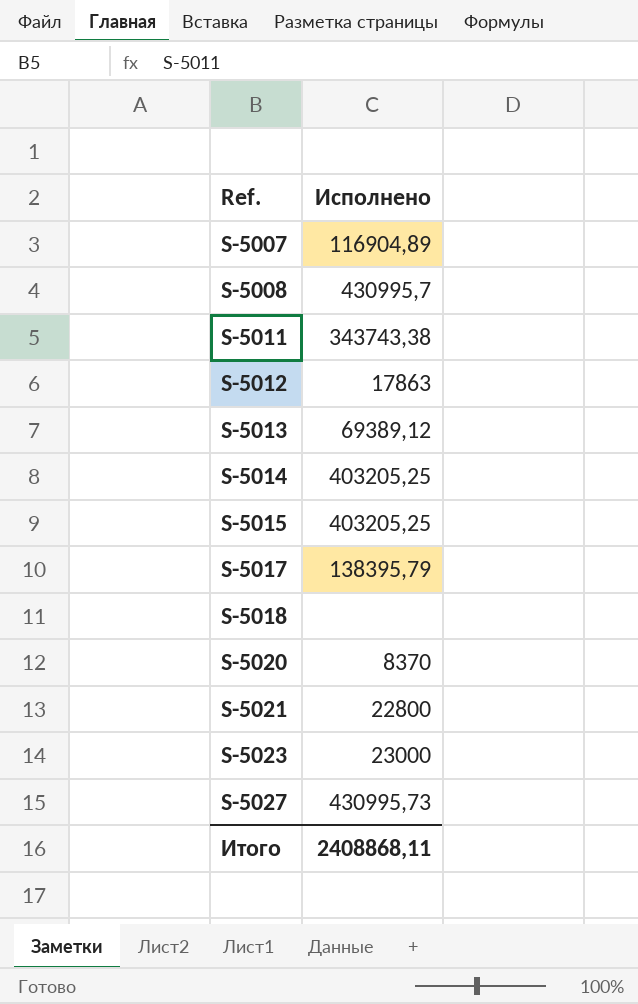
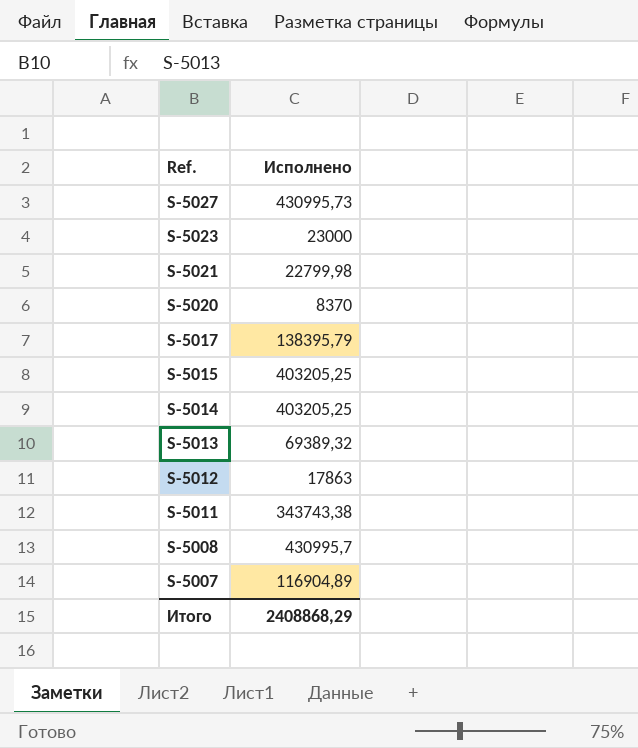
row order: Ref. ascending -> Ref. descending
row S-5018: none -> none
S-5021 | Исполнено: 22800 -> 22799,98
S-5013 | Исполнено: 69389,12 -> 69389,32
Итого | Исполнено: 2408868,11 -> 2408868,29

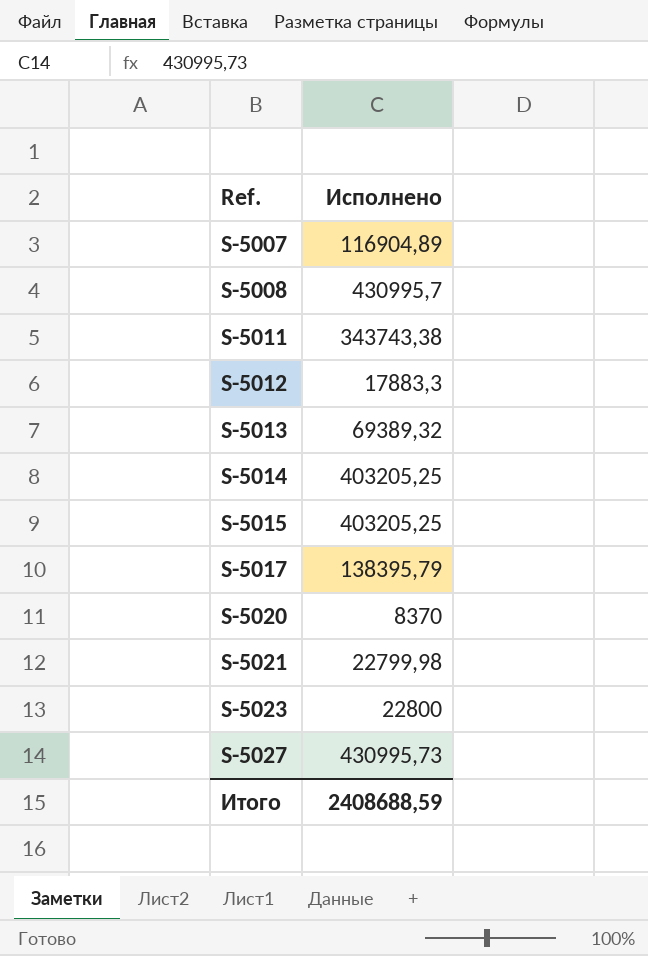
row order: Ref. descending -> Ref. ascending
S-5012 | Исполнено: 17863 -> 17883,3
S-5023 | Исполнено: 23000 -> 22800
Итого | Исполнено: 2408868,29 -> 2408688,59

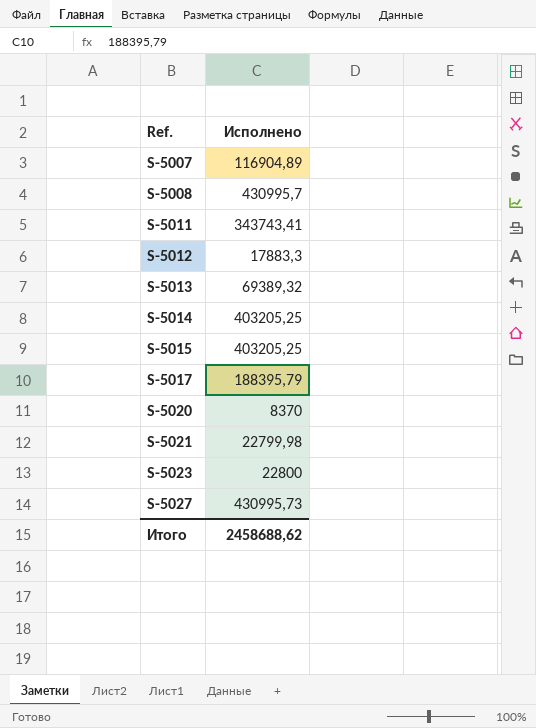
S-5011 | Исполнено: 343743,38 -> 343743,41
S-5017 | Исполнено: 138395,79 -> 188395,79
Итого | Исполнено: 2408688,59 -> 2458688,62

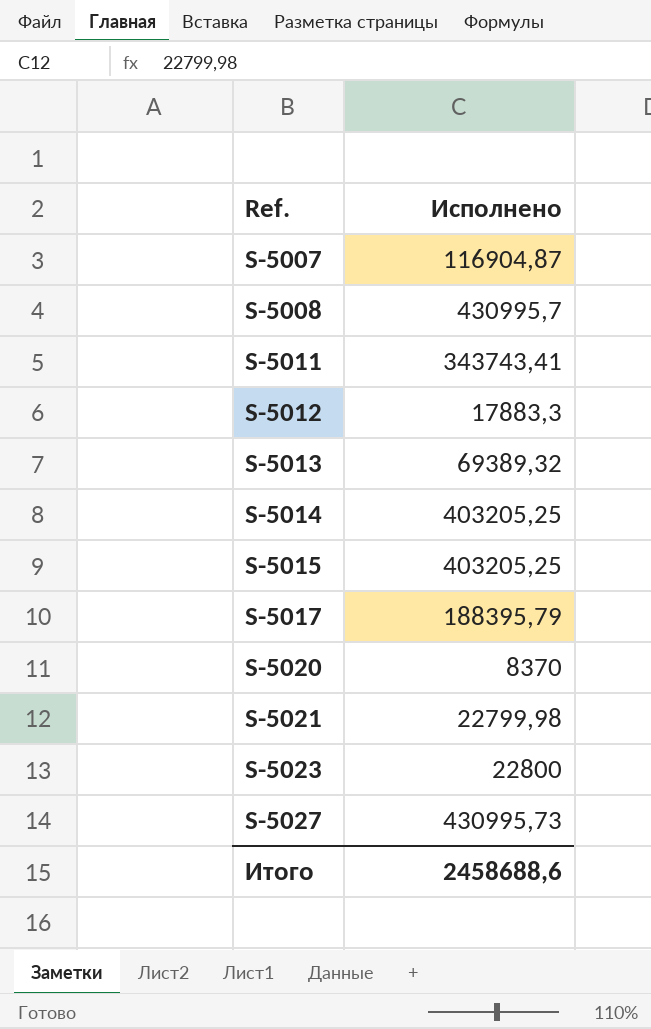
S-5007 | Исполнено: 116904,89 -> 116904,87
Итого | Исполнено: 2458688,62 -> 2458688,6

